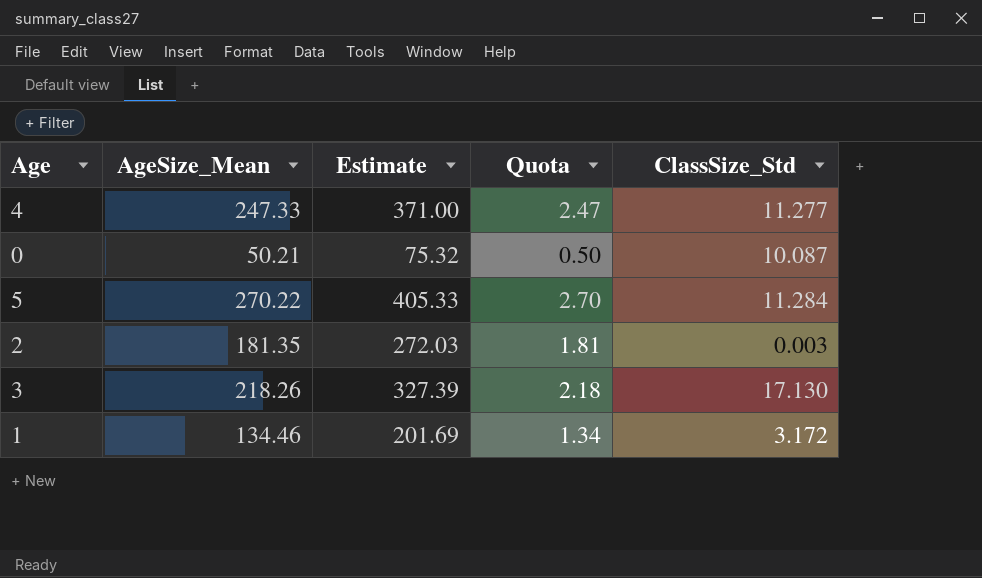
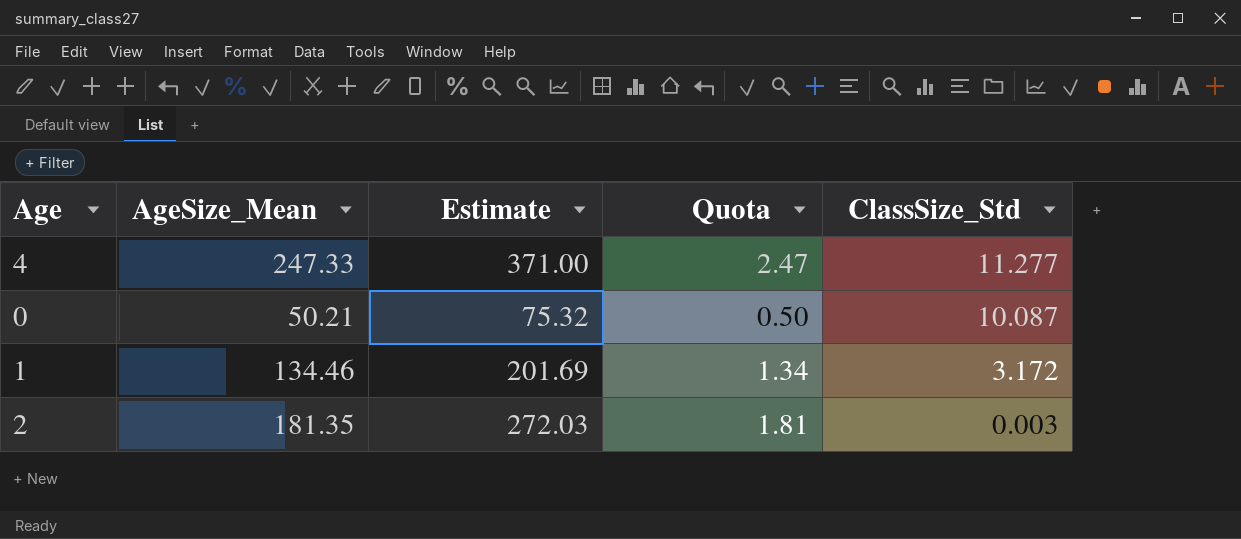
row order: none -> ClassSize_Std descending
row 5: 270.22 | 405.33 | 2.70 | 11.284 -> none
row 3: 218.26 | 327.39 | 2.18 | 17.130 -> none

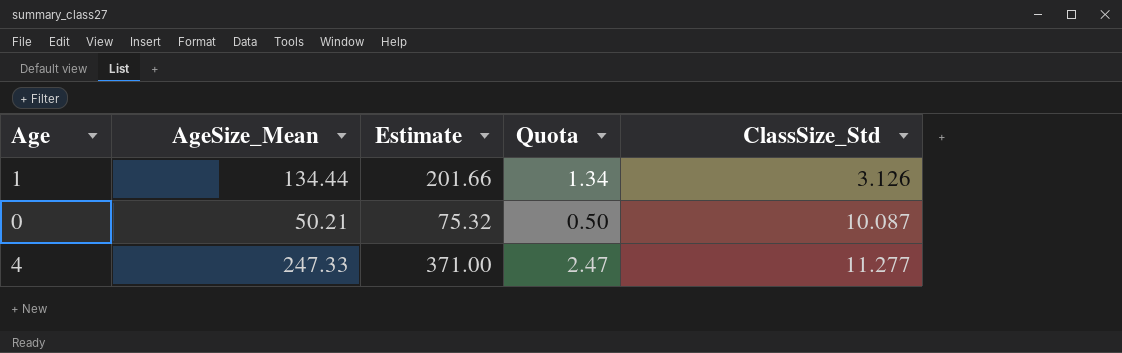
row order: ClassSize_Std descending -> ClassSize_Std ascending
row 2: 181.35 | 272.03 | 1.81 | 0.003 -> none
1 | AgeSize_Mean: 134.46 -> 134.44
1 | Estimate: 201.69 -> 201.66
1 | ClassSize_Std: 3.172 -> 3.126

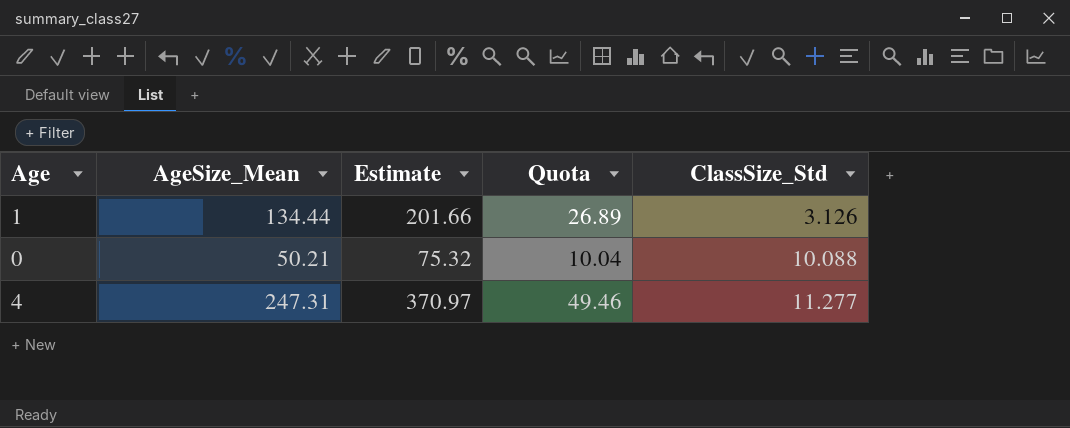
column Quota | formula: [AgeSize_Mean] * 0.01 -> [AgeSize_Mean] * 0.2
0 | ClassSize_Std: 10.087 -> 10.088
4 | AgeSize_Mean: 247.33 -> 247.31
4 | Estimate: 371.00 -> 370.97

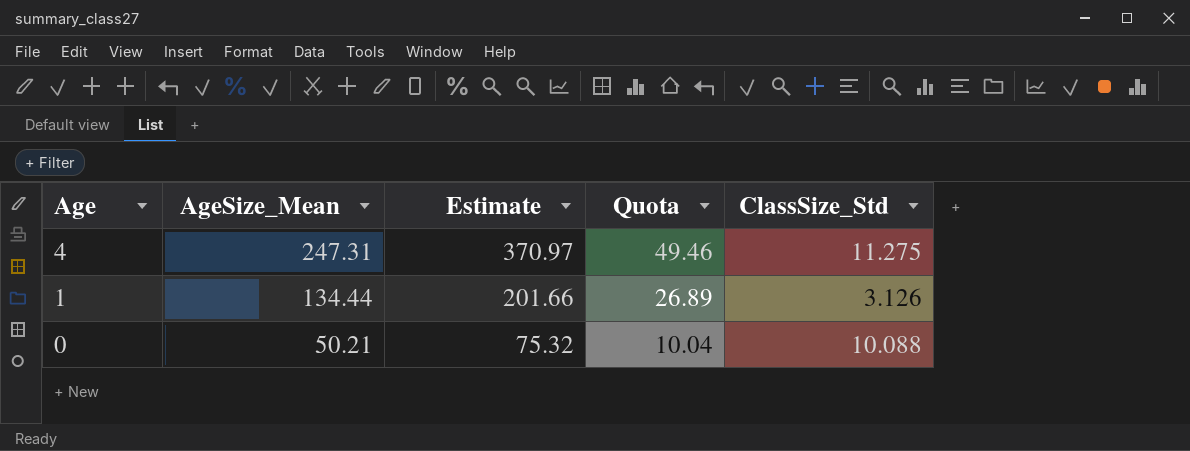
row order: ClassSize_Std ascending -> Age descending
4 | ClassSize_Std: 11.277 -> 11.275

